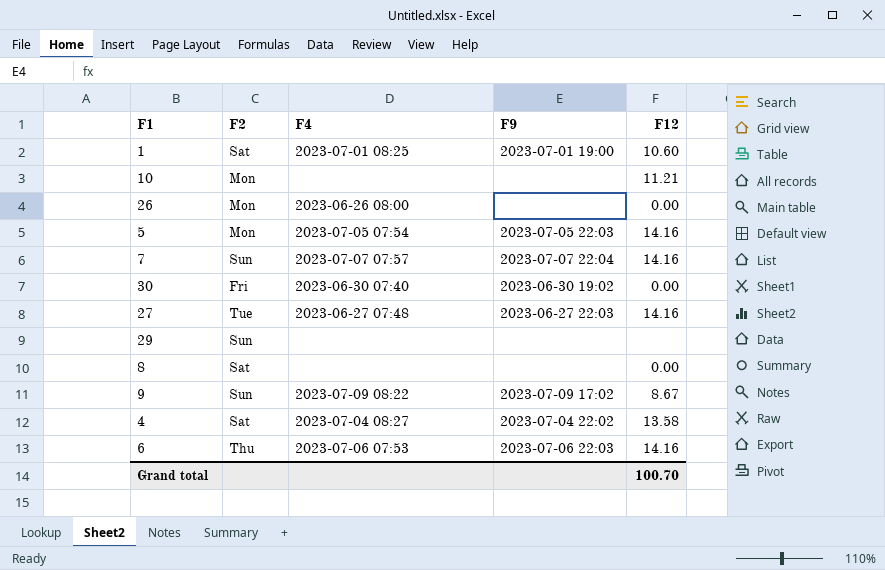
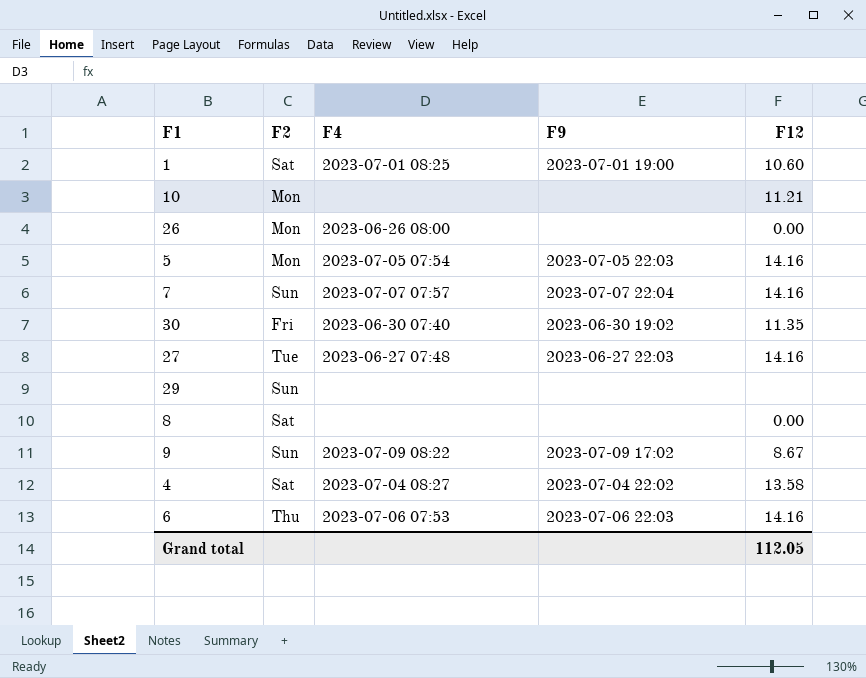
30 | F12: 0.00 -> 11.35
Grand total | F12: 100.70 -> 112.05

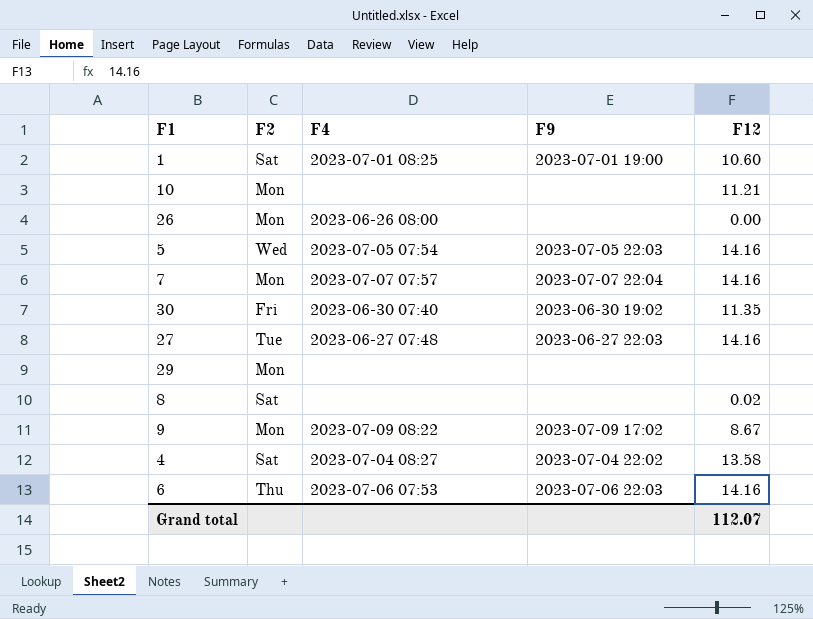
5 | F2: Mon -> Wed
7 | F2: Sun -> Mon
29 | F2: Sun -> Mon
8 | F12: 0.00 -> 0.02
9 | F2: Sun -> Mon
Grand total | F12: 112.05 -> 112.07

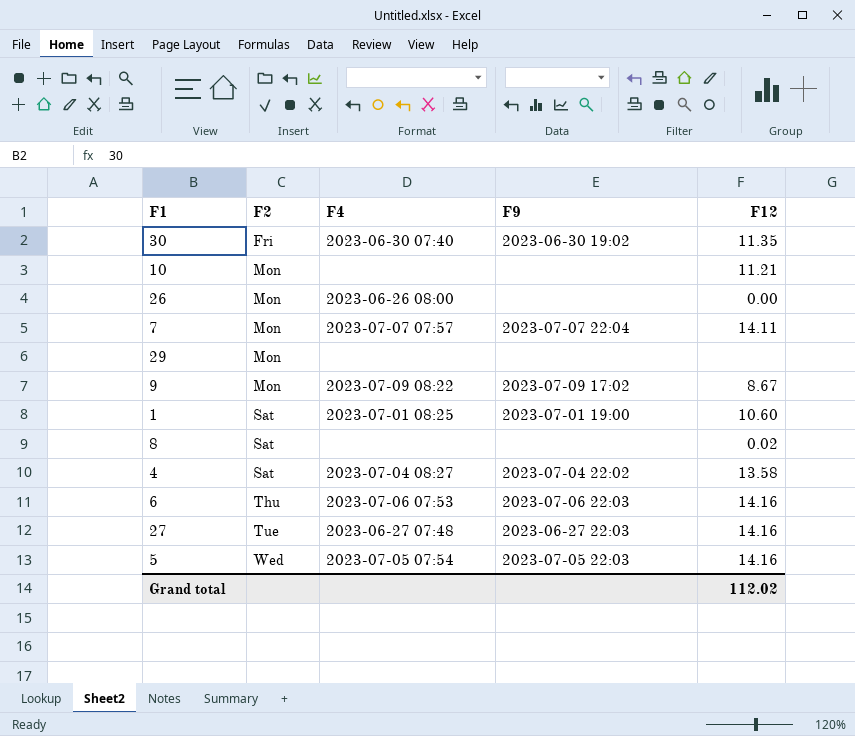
row order: none -> F2 ascending
7 | F12: 14.16 -> 14.11
Grand total | F12: 112.07 -> 112.02

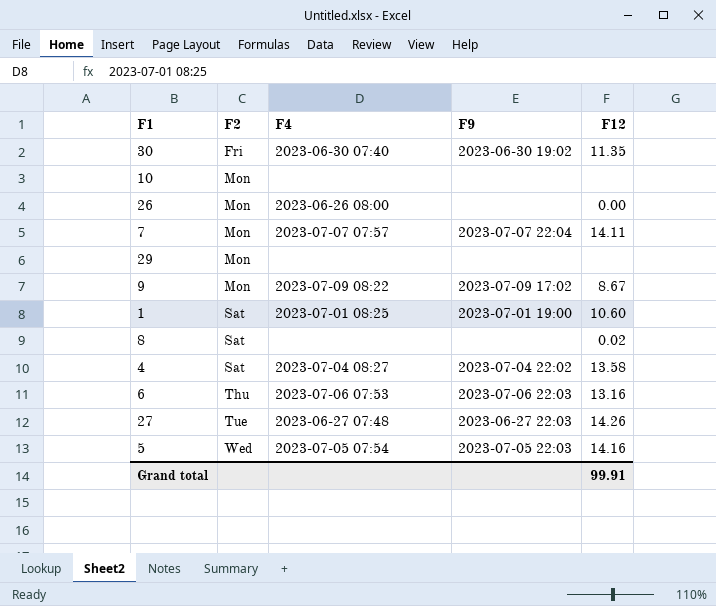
10 | F12: 11.21 -> none
6 | F12: 14.16 -> 13.16
27 | F12: 14.16 -> 14.26
Grand total | F12: 112.02 -> 99.91

